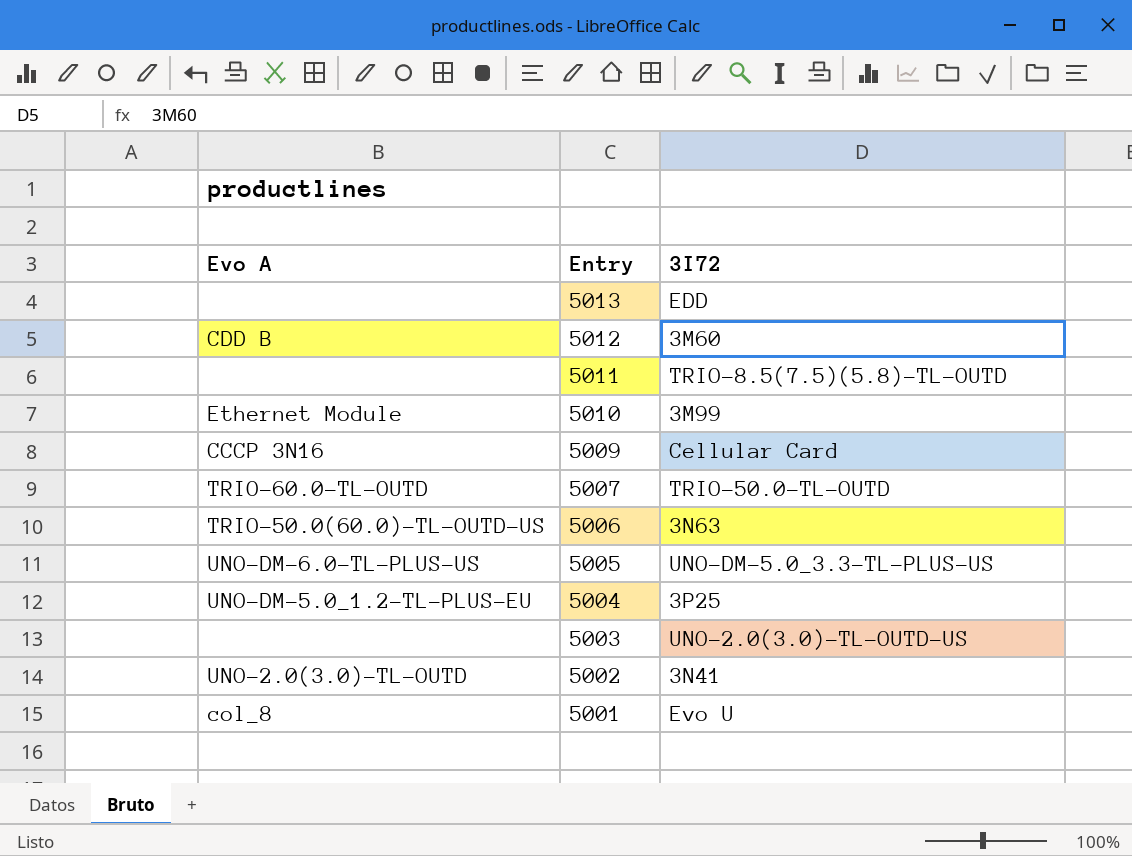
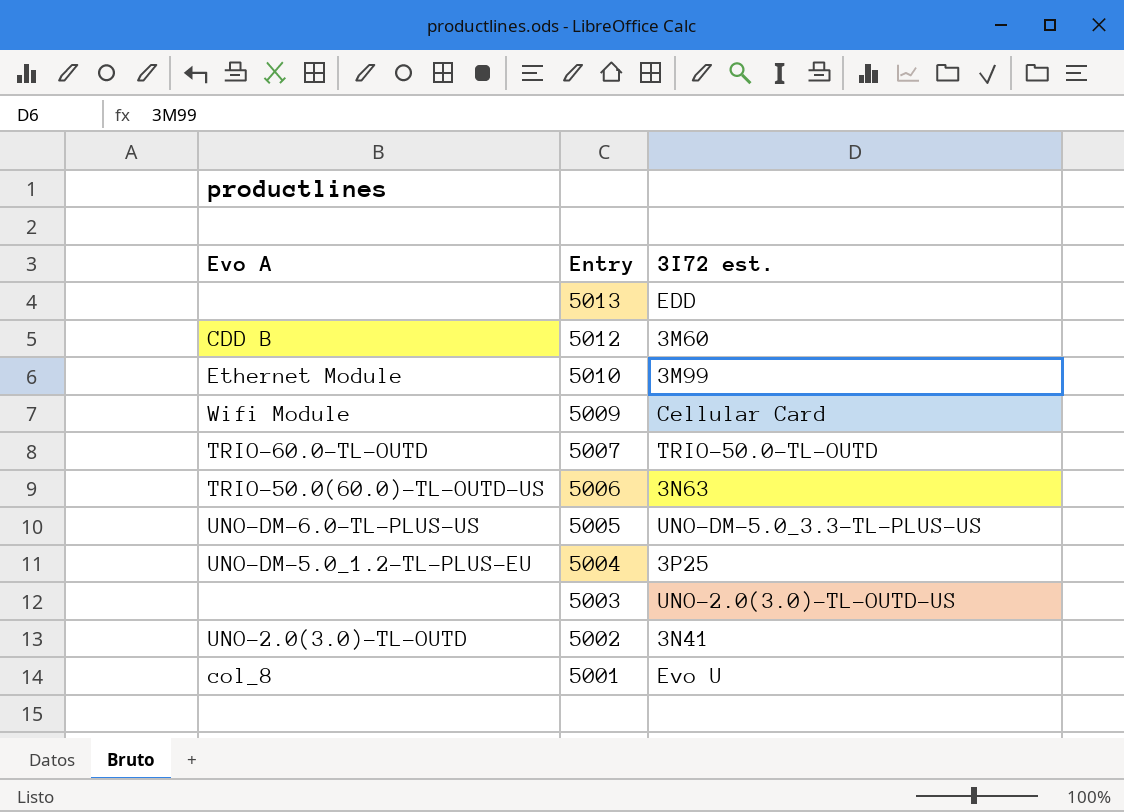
column name: 3I72 -> 3I72 est.
row 5011: none | TRIO-8.5(7.5)(5.8)-TL-OUTD -> none
5009 | Evo A: CCCP 3N16 -> Wifi Module

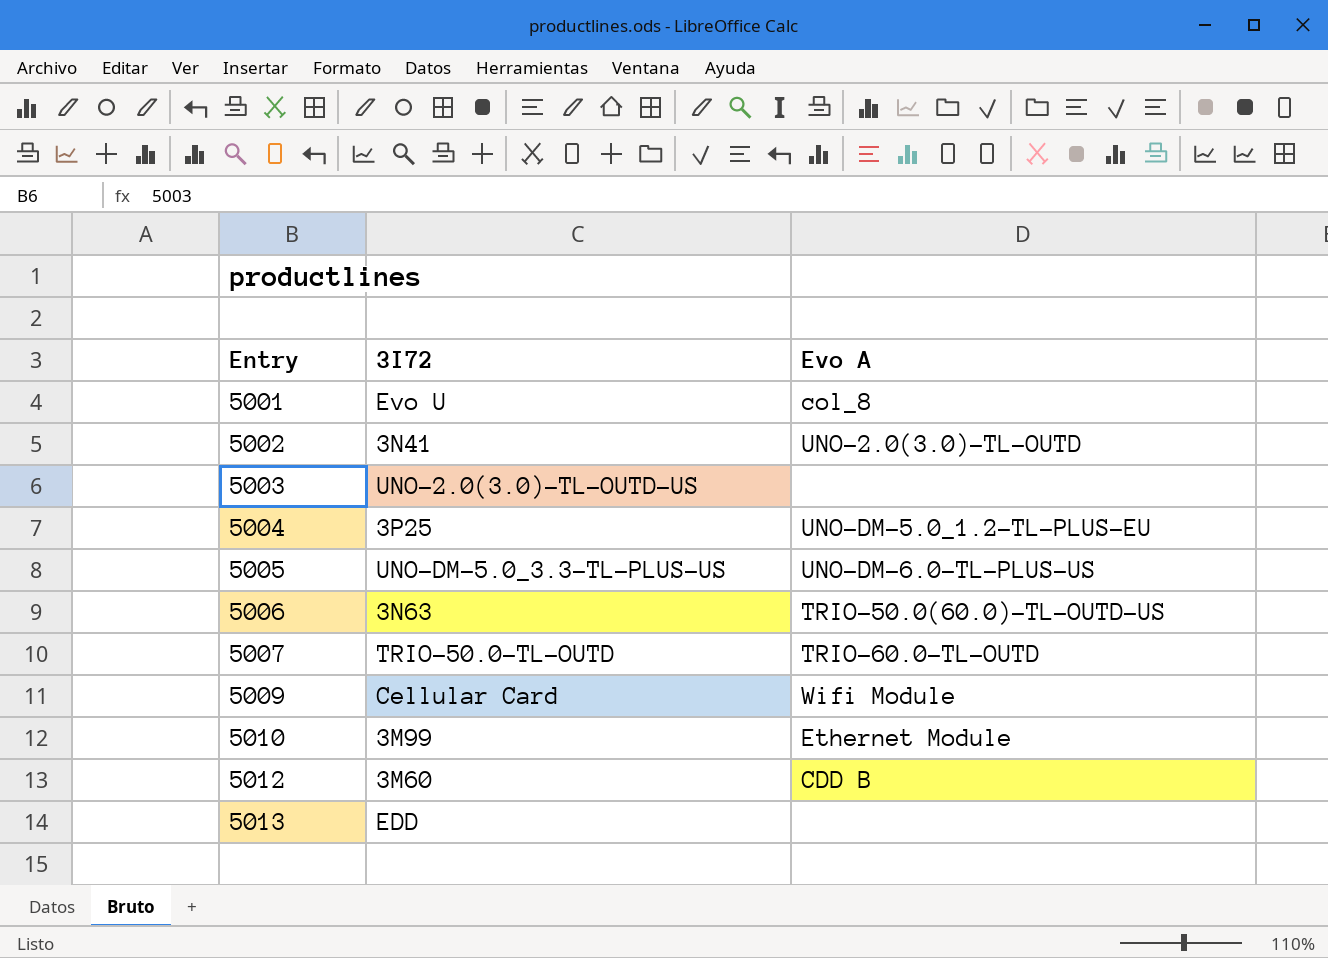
row order: Entry descending -> Entry ascending
column name: 3I72 est. -> 3I72
column Evo A | position: 1 -> 3

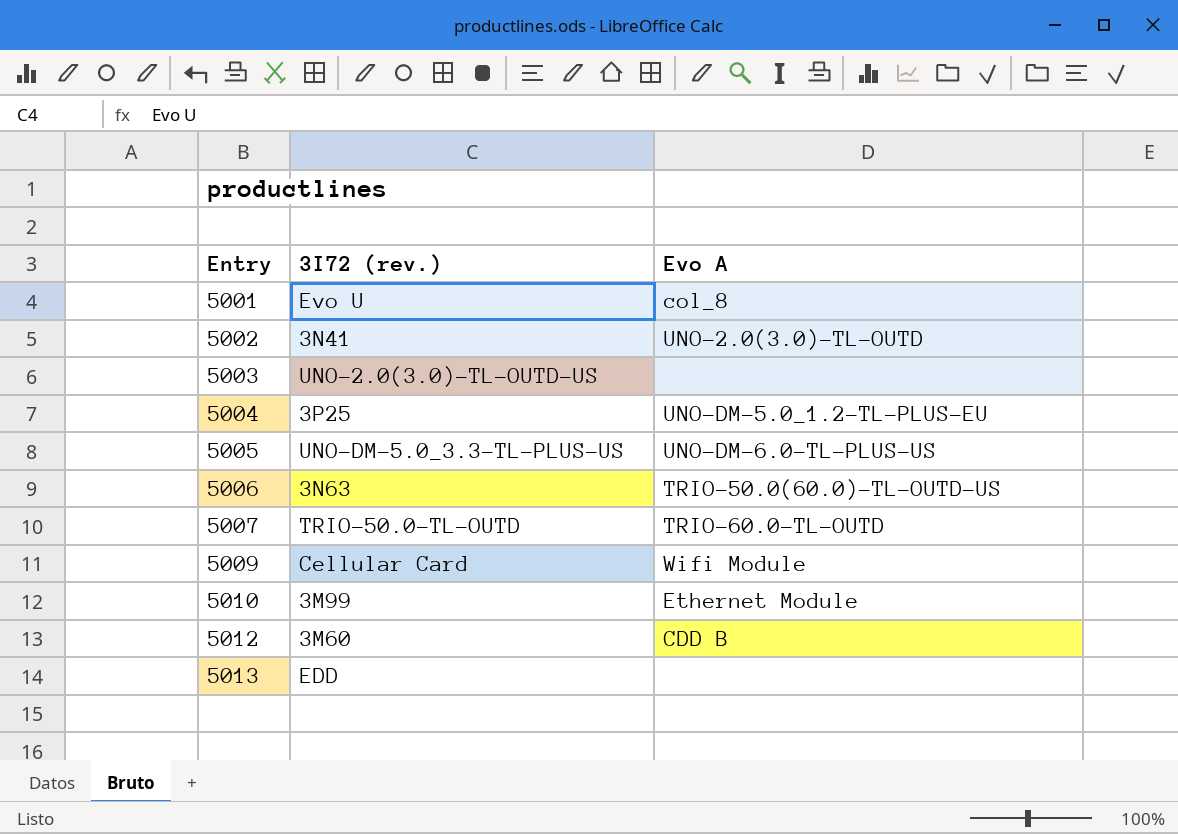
column name: 3I72 -> 3I72 (rev.)

